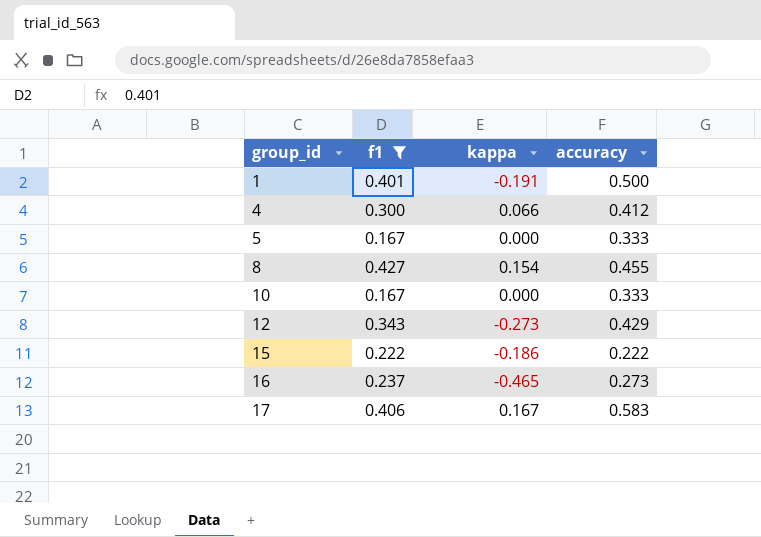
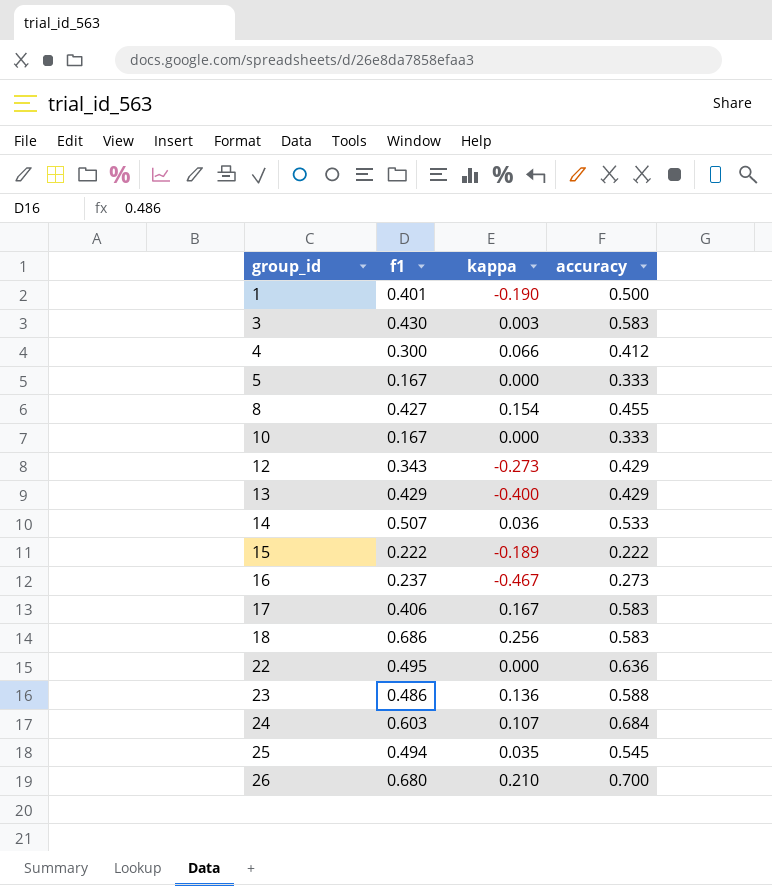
filter: f1 <= 0.427 -> none
1 | kappa: -0.191 -> -0.190
15 | kappa: -0.186 -> -0.189
16 | kappa: -0.465 -> -0.467

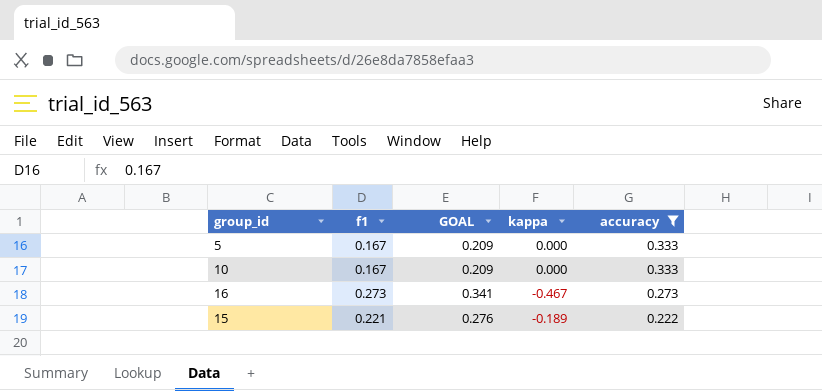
filter: none -> accuracy <= 0.333
row order: group_id ascending -> accuracy descending
column GOAL | formula: none -> [f1] * 1.25
16 | f1: 0.237 -> 0.273
15 | f1: 0.222 -> 0.221

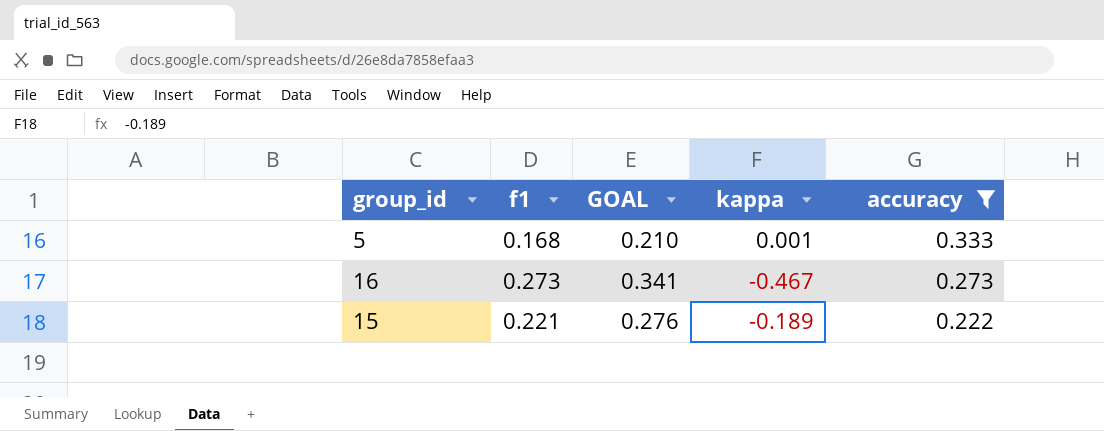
row 10: 0.167 | 0.209 | 0.000 | 0.333 -> none
5 | f1: 0.167 -> 0.168
5 | GOAL: 0.209 -> 0.210
5 | kappa: 0.000 -> 0.001

